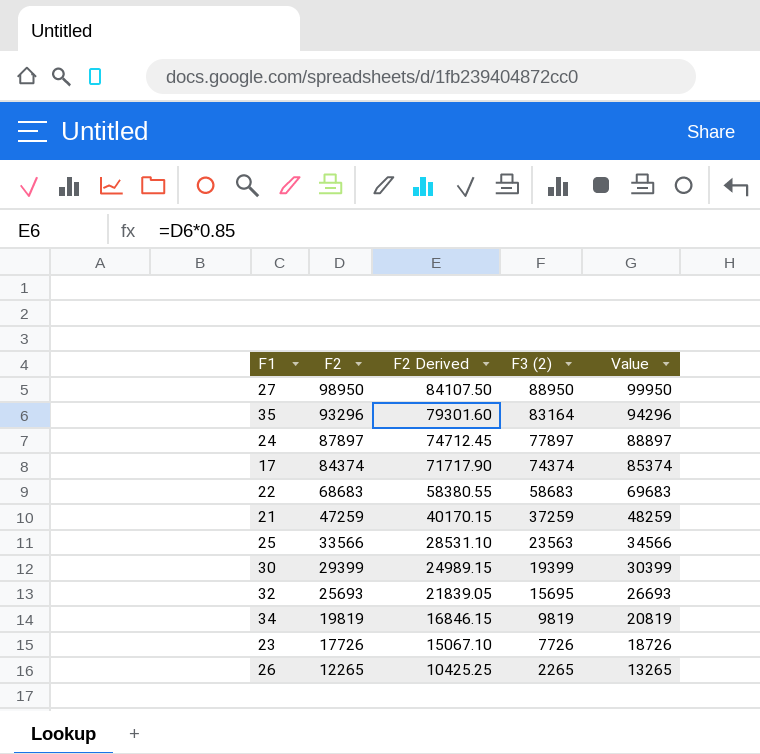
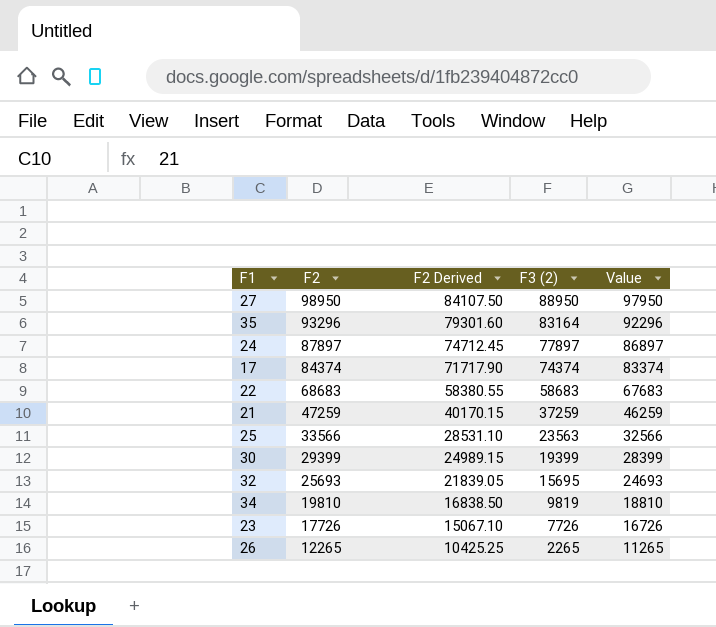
column Value | formula: [F2] + 1000 -> [F2] - 1000
34 | F2: 19819 -> 19810
34 | F2 Derived: 16846.15 -> 16838.50

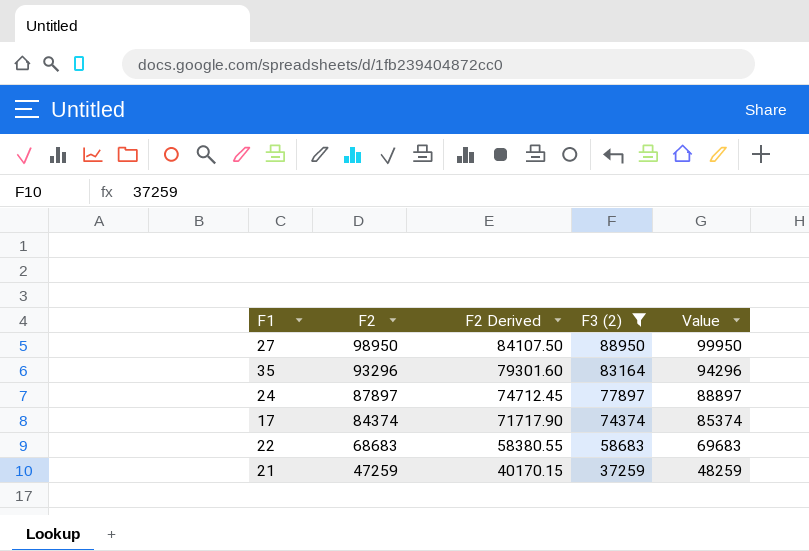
filter: none -> F3 (2) >= 37259
column Value | formula: [F2] - 1000 -> [F2] + 1000

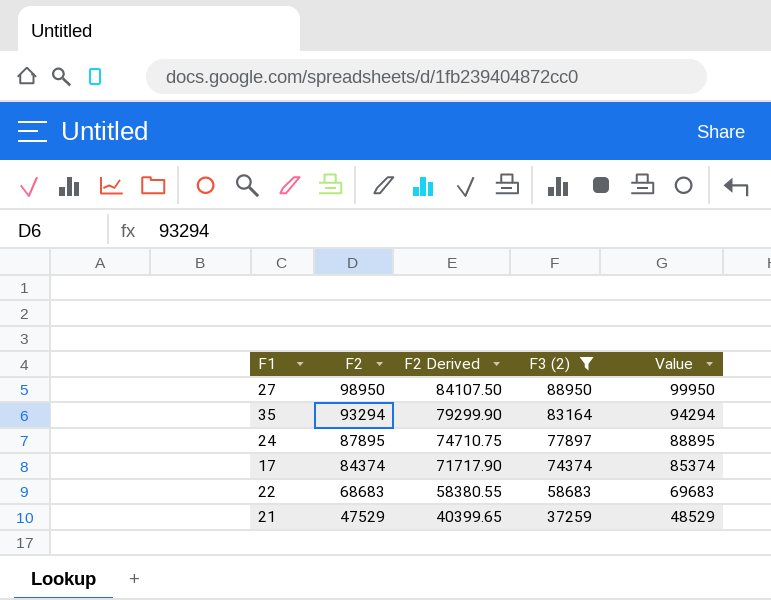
35 | F2: 93296 -> 93294
35 | F2 Derived: 79301.60 -> 79299.90
35 | Value: 94296 -> 94294
24 | F2: 87897 -> 87895
24 | F2 Derived: 74712.45 -> 74710.75
24 | Value: 88897 -> 88895
21 | F2: 47259 -> 47529
21 | F2 Derived: 40170.15 -> 40399.65
21 | Value: 48259 -> 48529

